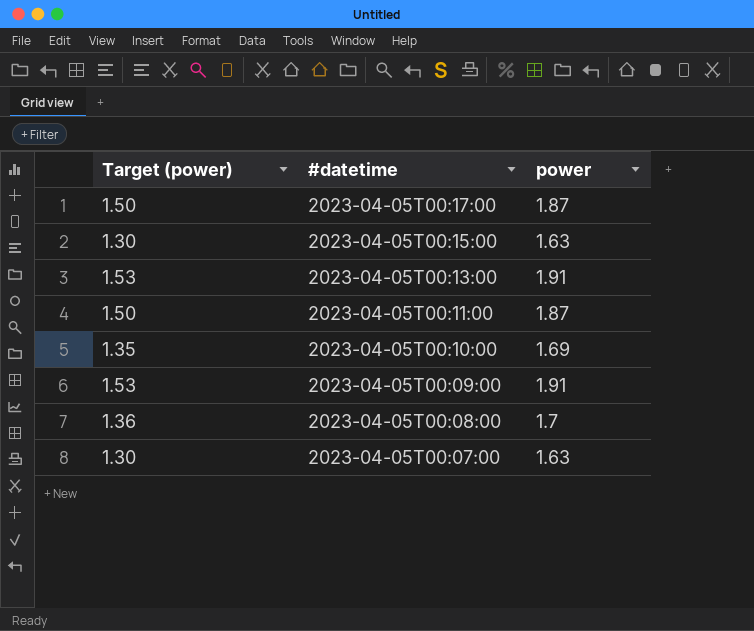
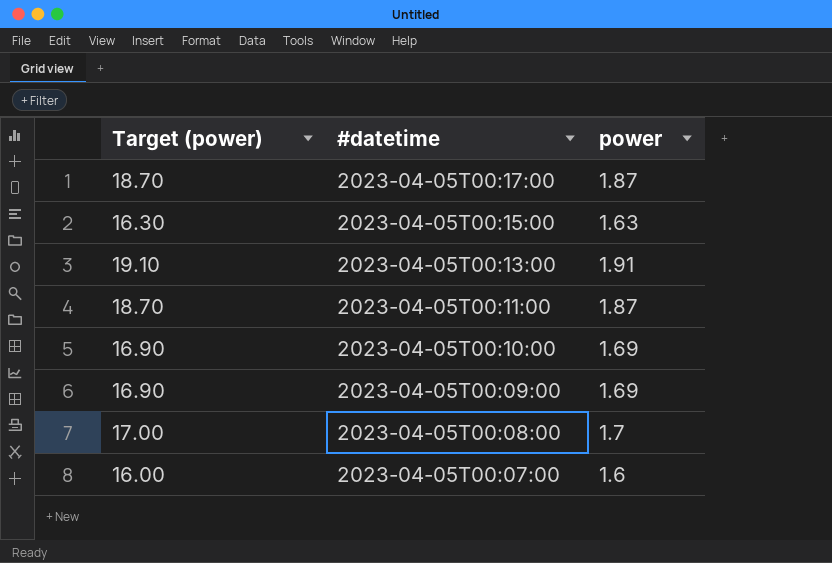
column Target (power) | formula: [power] * 0.8 -> [power] * 10
2023-04-05T00:09:00 | power: 1.91 -> 1.69
2023-04-05T00:07:00 | power: 1.63 -> 1.6

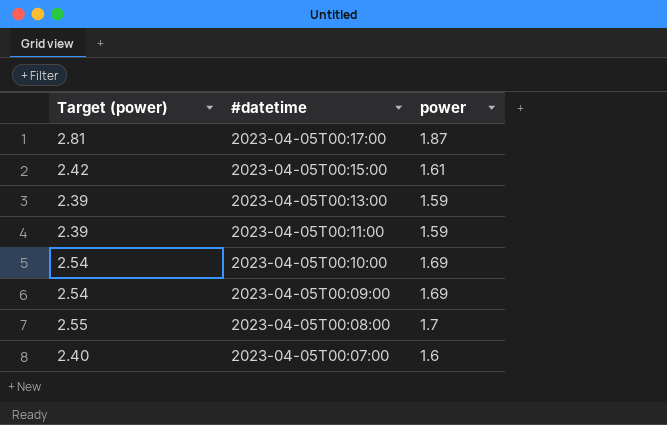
column Target (power) | formula: [power] * 10 -> [power] * 1.5
2023-04-05T00:15:00 | power: 1.63 -> 1.61
2023-04-05T00:13:00 | power: 1.91 -> 1.59
2023-04-05T00:11:00 | power: 1.87 -> 1.59

